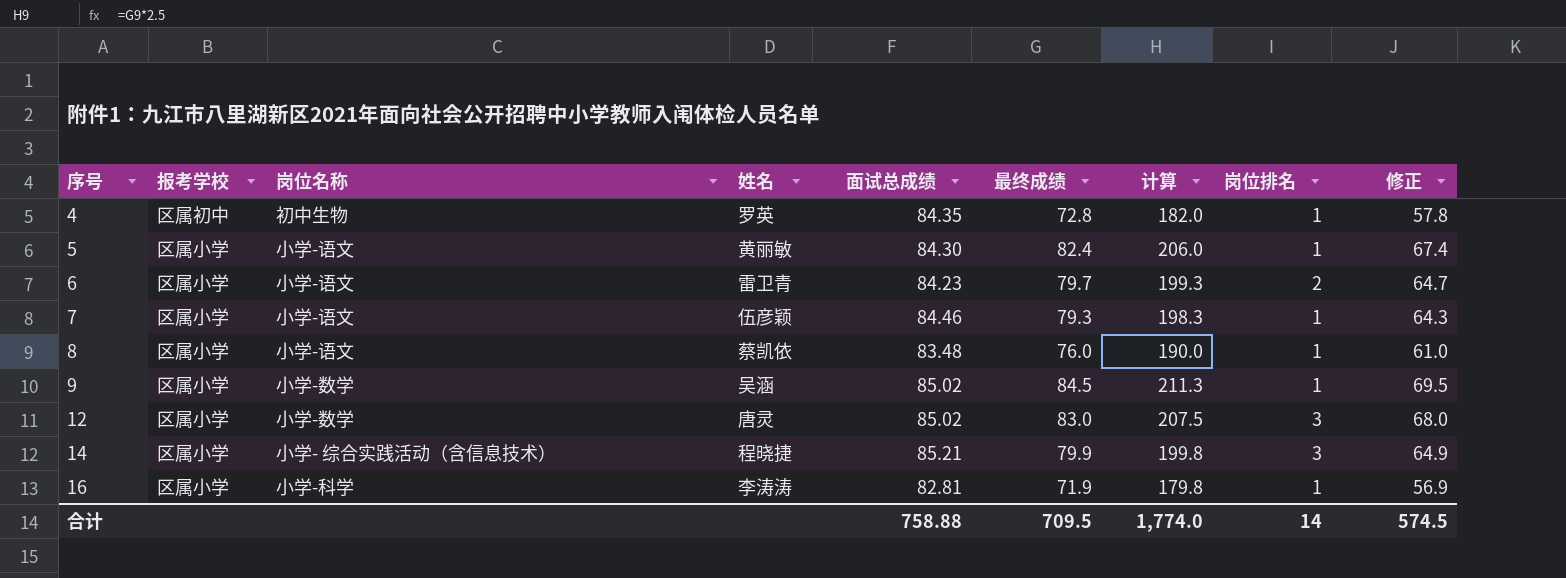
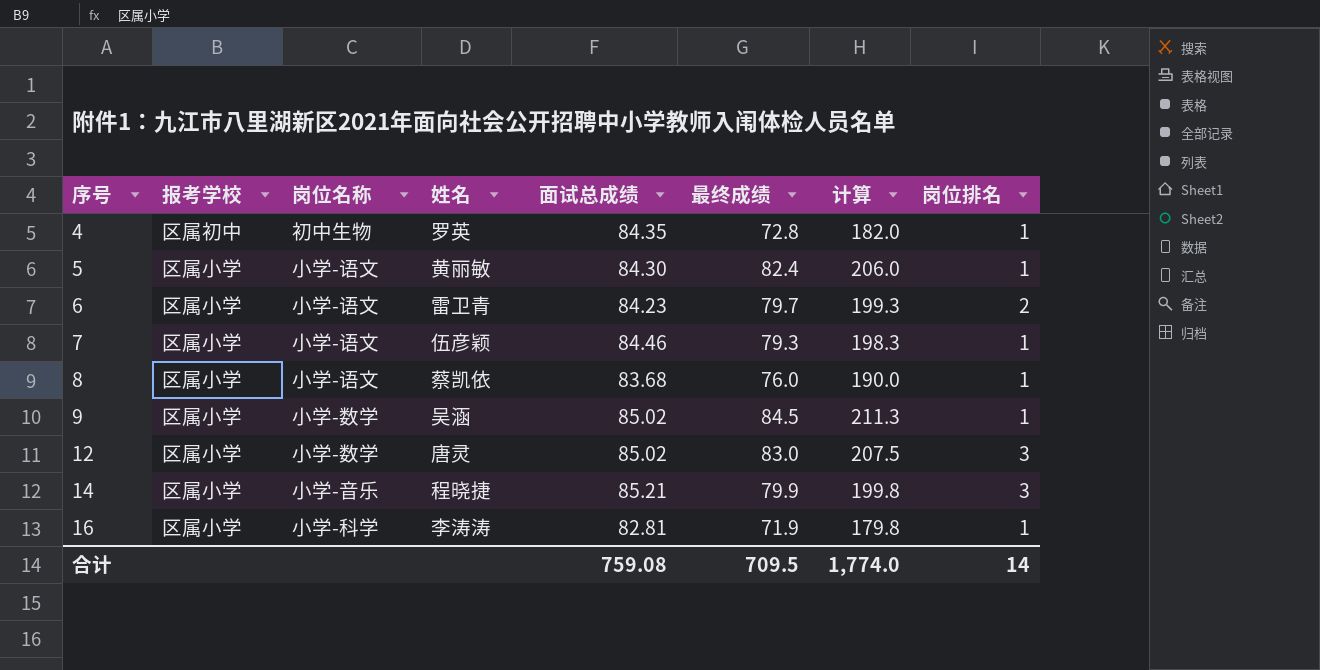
column 修正 | formula: [最终成绩] - 15 -> none
8 | 面试总成绩: 83.48 -> 83.68
14 | 岗位名称: 小学- 综合实践活动（含信息技术） -> 小学-音乐
合计 | 面试总成绩: 758.88 -> 759.08

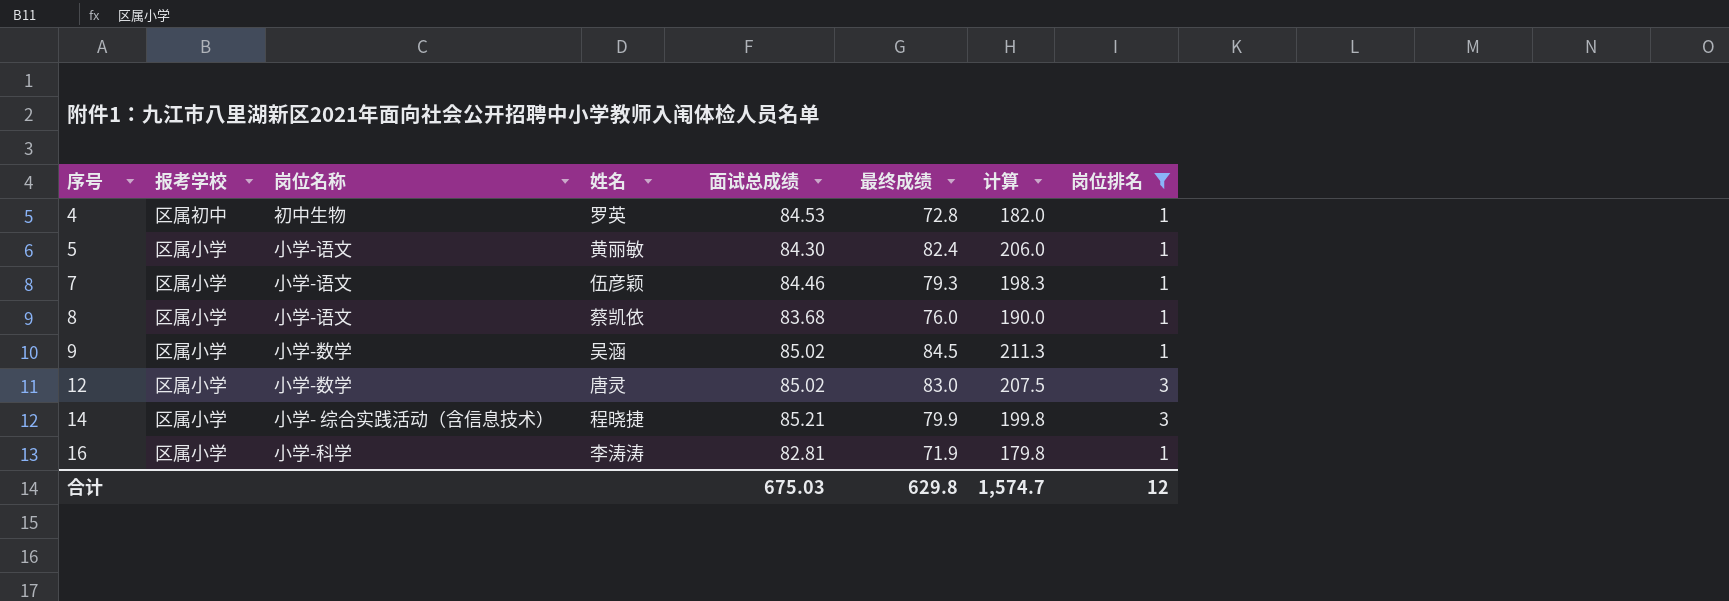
filter: none -> 岗位排名 != 2
4 | 面试总成绩: 84.35 -> 84.53
14 | 岗位名称: 小学-音乐 -> 小学- 综合实践活动（含信息技术）
合计 | 面试总成绩: 759.08 -> 675.03
合计 | 最终成绩: 709.5 -> 629.8
合计 | 计算: 1,774.0 -> 1,574.7
合计 | 岗位排名: 14 -> 12

